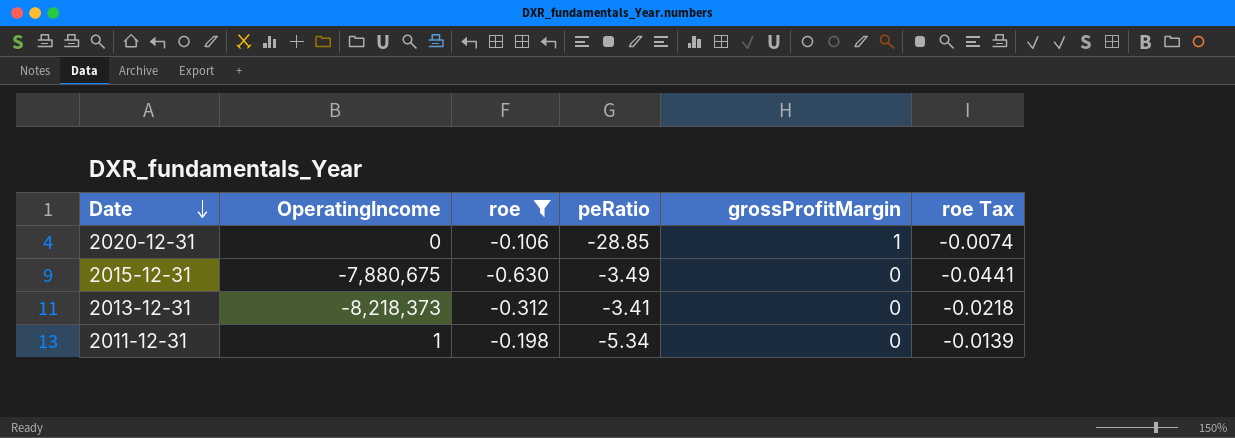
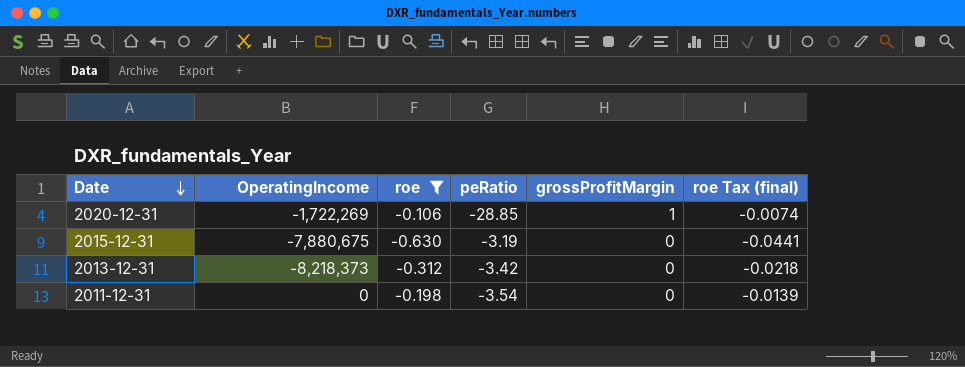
column name: roe Tax -> roe Tax (final)
2020-12-31 | OperatingIncome: 0 -> -1,722,269
2015-12-31 | peRatio: -3.49 -> -3.19
2013-12-31 | peRatio: -3.41 -> -3.42
2011-12-31 | OperatingIncome: 1 -> 0
2011-12-31 | peRatio: -5.34 -> -3.54

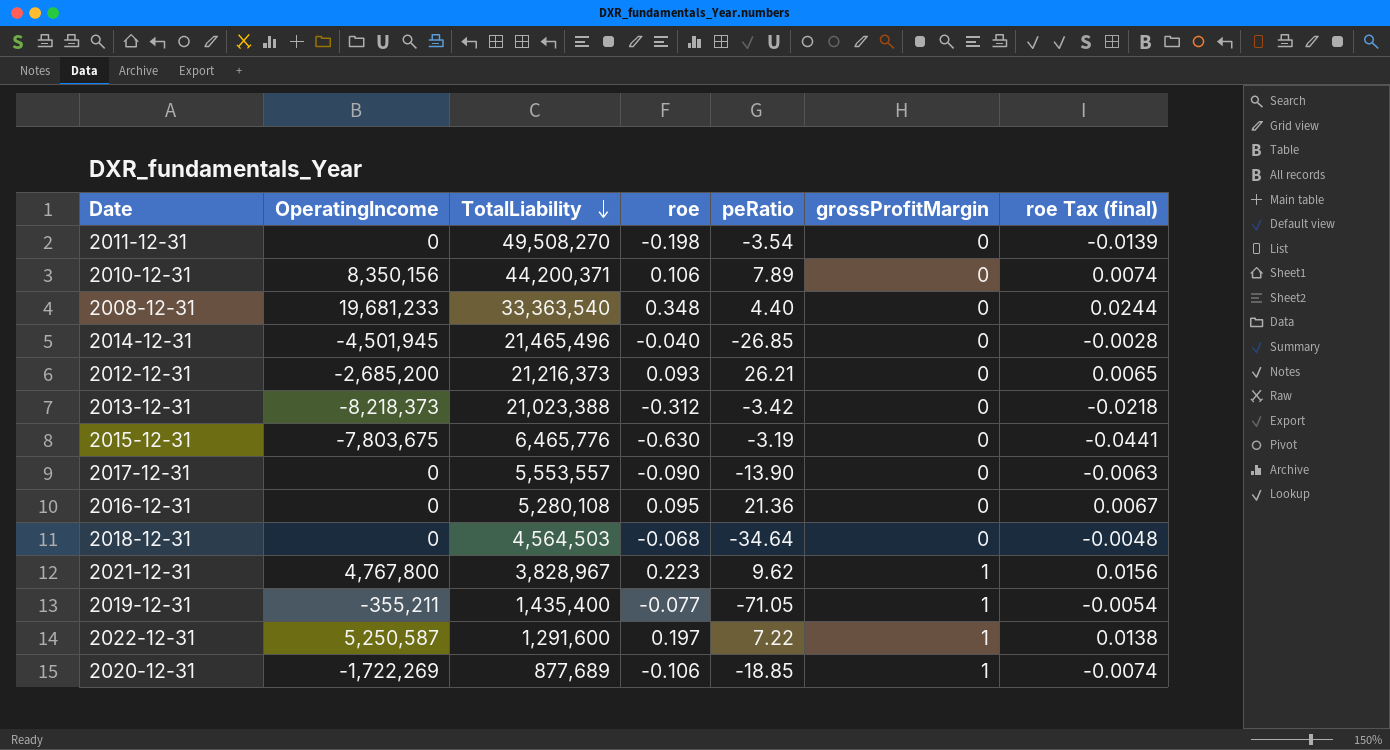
filter: roe <= -0.106 -> none
row order: Date descending -> TotalLiability descending
column TotalLiability | position: none -> 3
2015-12-31 | OperatingIncome: -7,880,675 -> -7,803,675
2020-12-31 | peRatio: -28.85 -> -18.85

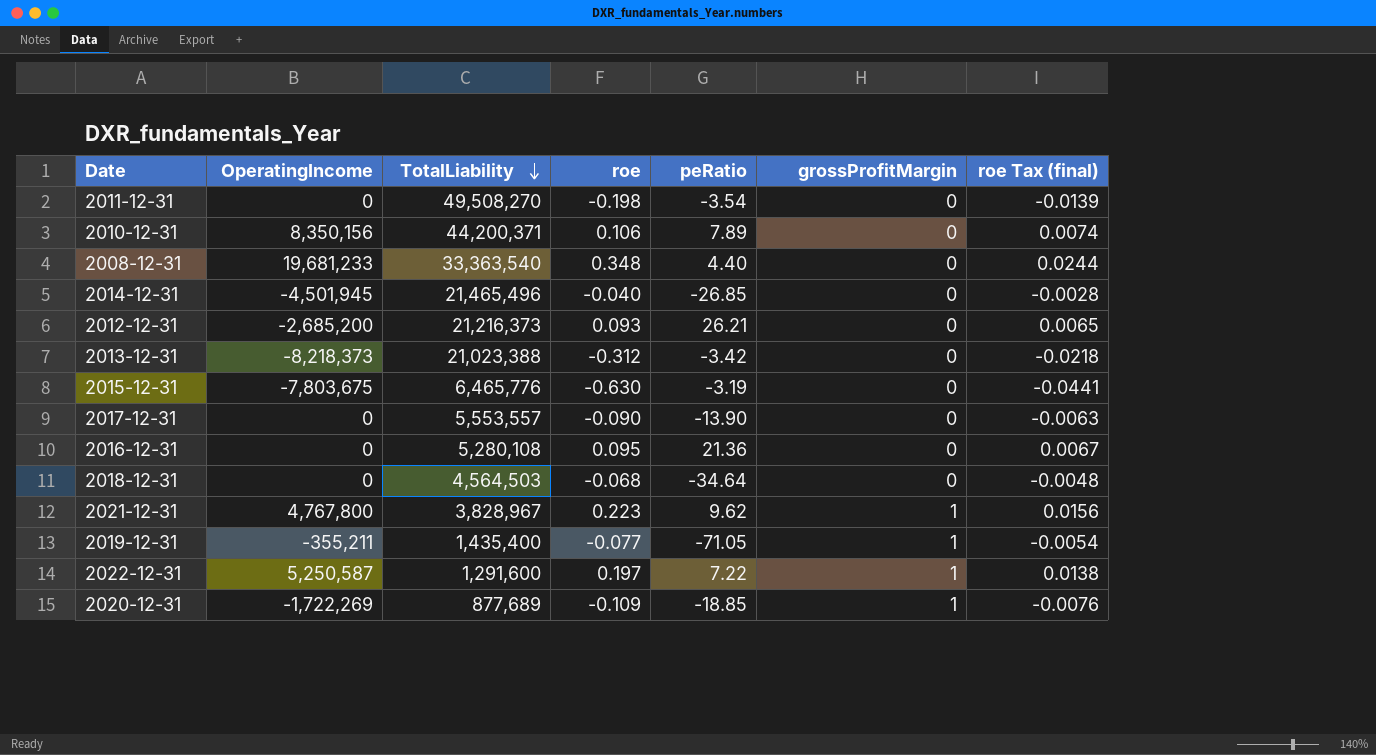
2020-12-31 | roe: -0.106 -> -0.109
2020-12-31 | roe Tax (final): -0.0074 -> -0.0076

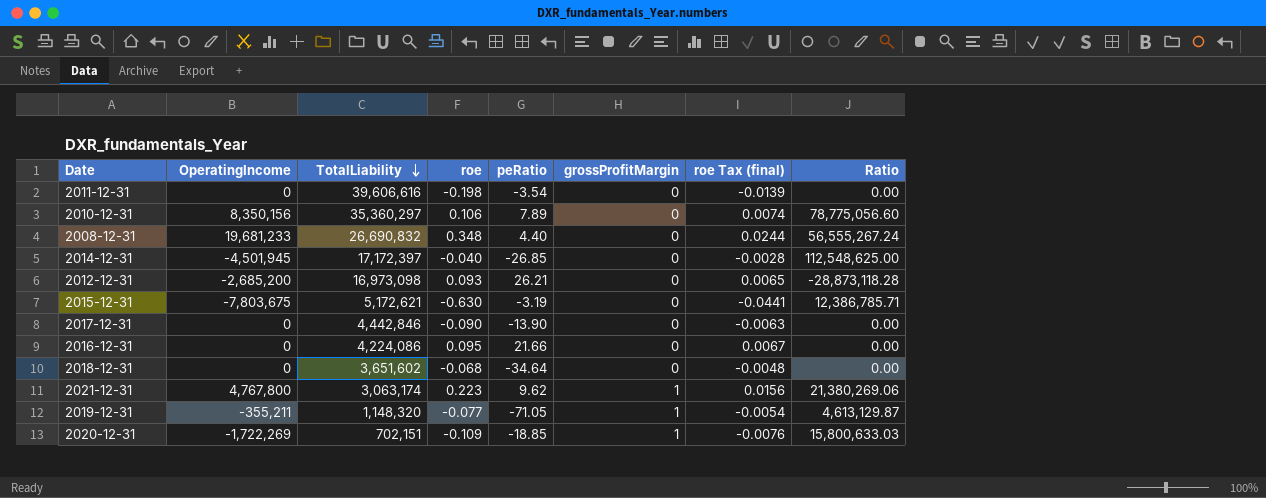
column Ratio | formula: none -> [OperatingIncome] / [roe]
row 2013-12-31: -8,218,373 | 21,023,388 | -0.312 | -3.42 | 0 | -0.0218 -> none
row 2022-12-31: 5,250,587 | 1,291,600 | 0.197 | 7.22 | 1 | 0.0138 -> none
2011-12-31 | TotalLiability: 49,508,270 -> 39,606,616
2010-12-31 | TotalLiability: 44,200,371 -> 35,360,297
2008-12-31 | TotalLiability: 33,363,540 -> 26,690,832
2014-12-31 | TotalLiability: 21,465,496 -> 17,172,397
2012-12-31 | TotalLiability: 21,216,373 -> 16,973,098
2015-12-31 | TotalLiability: 6,465,776 -> 5,172,621
2017-12-31 | TotalLiability: 5,553,557 -> 4,442,846
2016-12-31 | TotalLiability: 5,280,108 -> 4,224,086
2016-12-31 | peRatio: 21.36 -> 21.66
2018-12-31 | TotalLiability: 4,564,503 -> 3,651,602
2021-12-31 | TotalLiability: 3,828,967 -> 3,063,174
2019-12-31 | TotalLiability: 1,435,400 -> 1,148,320
2020-12-31 | TotalLiability: 877,689 -> 702,151

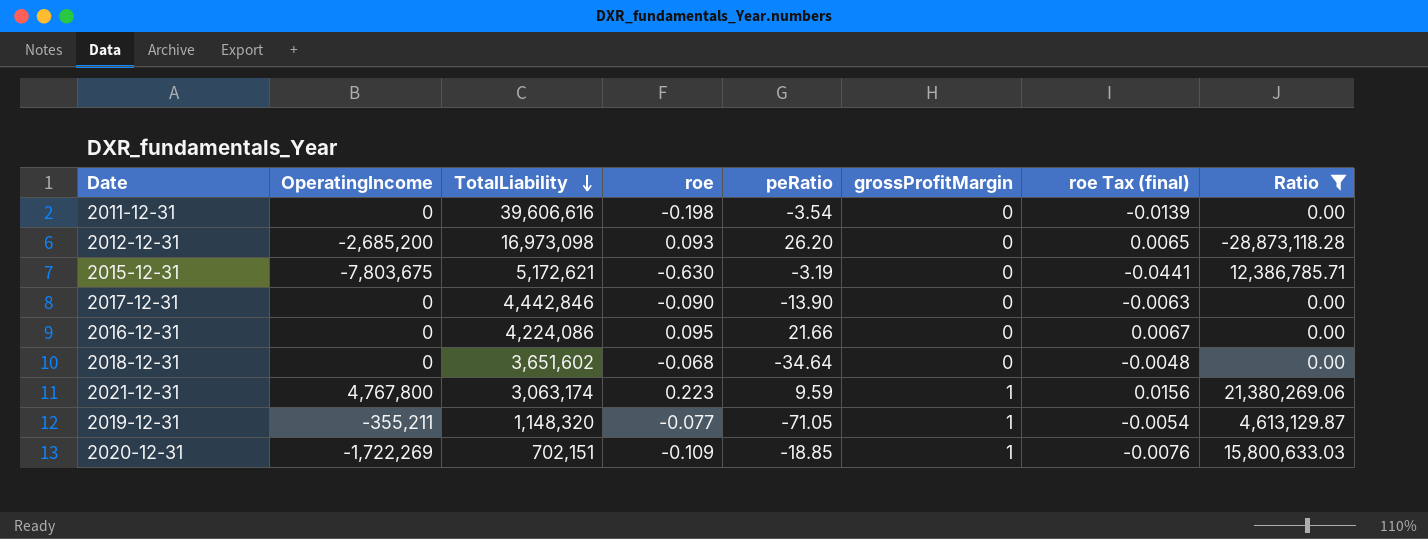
filter: none -> Ratio <= 21,380,269.06
2012-12-31 | peRatio: 26.21 -> 26.20
2021-12-31 | peRatio: 9.62 -> 9.59

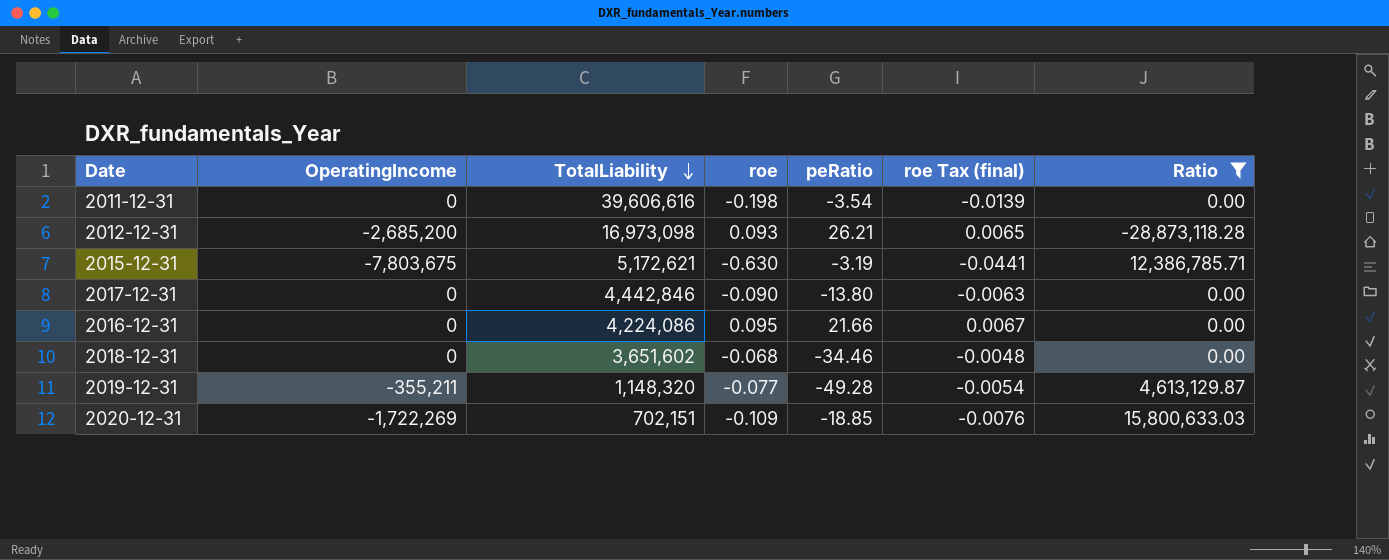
column grossProfitMargin | position: 6 -> none
row 2021-12-31: 4,767,800 | 3,063,174 | 0.223 | 9.59 | 1 | 0.0156 | 21,380,269.06 -> none
2012-12-31 | peRatio: 26.20 -> 26.21
2017-12-31 | peRatio: -13.90 -> -13.80
2018-12-31 | peRatio: -34.64 -> -34.46
2019-12-31 | peRatio: -71.05 -> -49.28

